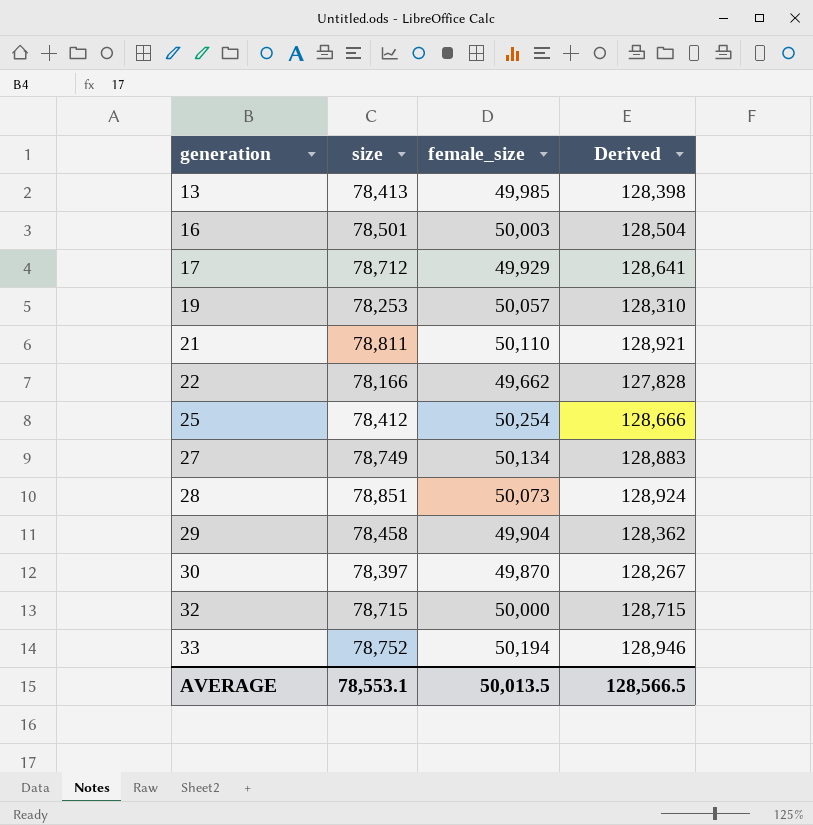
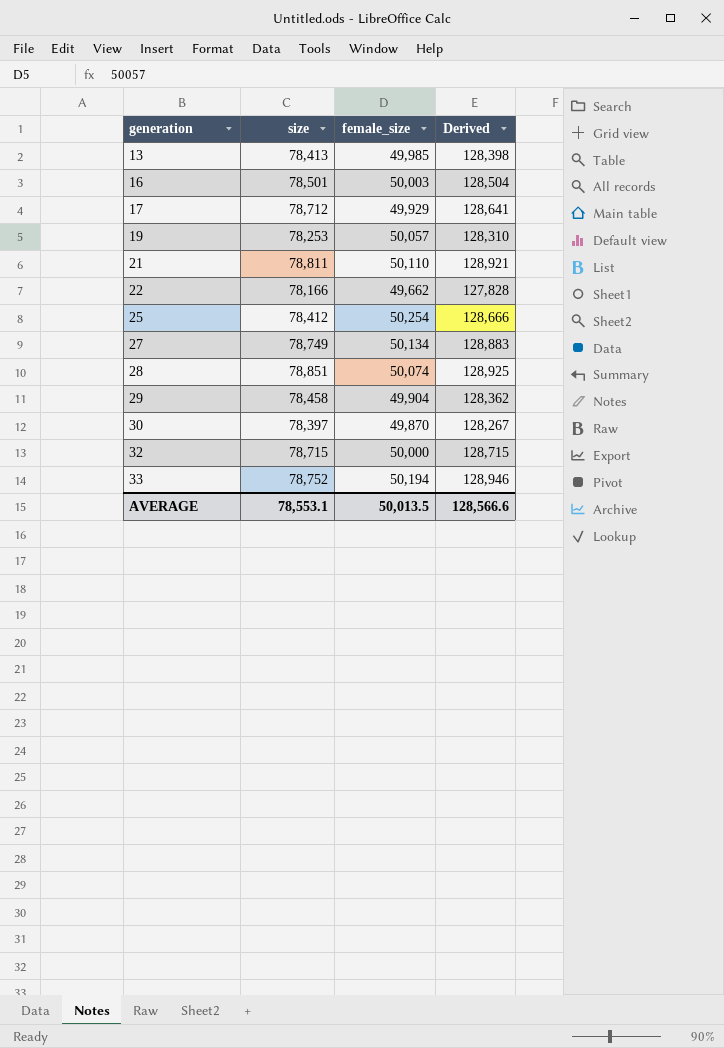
28 | female_size: 50,073 -> 50,074
28 | Derived: 128,924 -> 128,925
AVERAGE | Derived: 128,566.5 -> 128,566.6

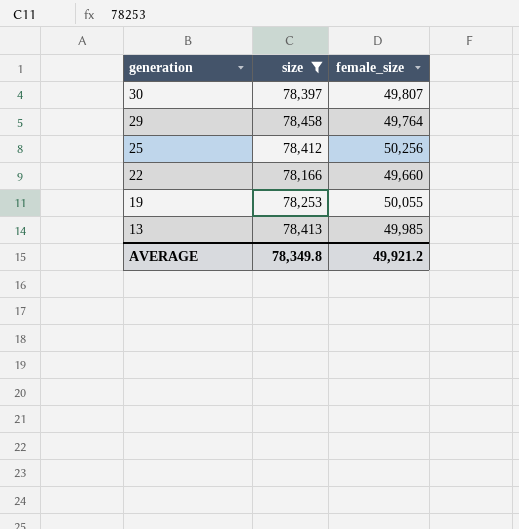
filter: none -> size <= 78,458
row order: generation ascending -> generation descending
column Derived | formula: [size] + [female_size] -> none
30 | female_size: 49,870 -> 49,807
29 | female_size: 49,904 -> 49,764
25 | female_size: 50,254 -> 50,256
22 | female_size: 49,662 -> 49,660
19 | female_size: 50,057 -> 50,055
AVERAGE | size: 78,553.1 -> 78,349.8
AVERAGE | female_size: 50,013.5 -> 49,921.2

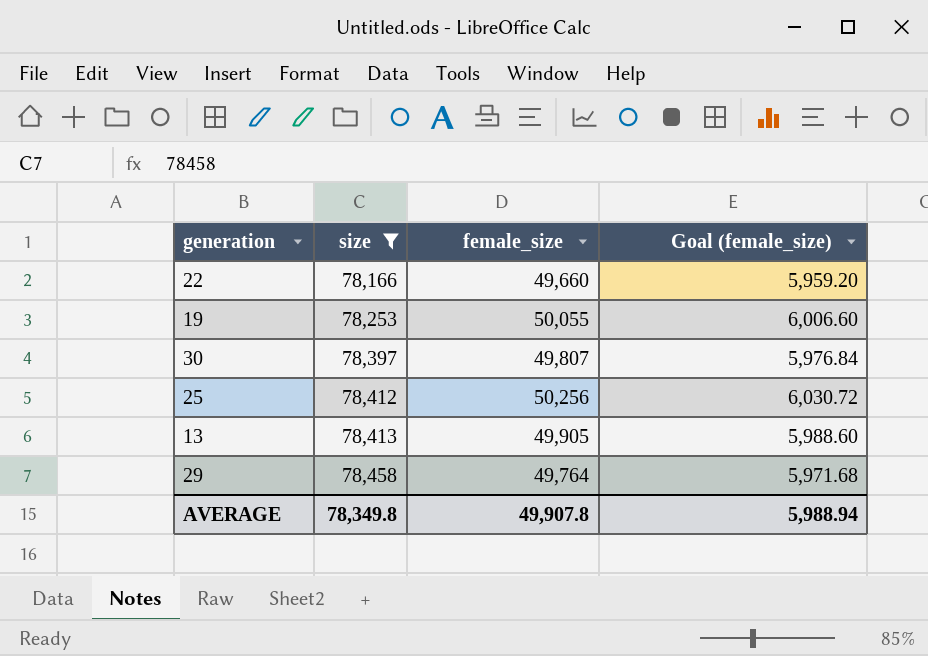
row order: generation descending -> size ascending
column Goal (female_size) | formula: none -> [female_size] * 0.12
13 | female_size: 49,985 -> 49,905
AVERAGE | female_size: 49,921.2 -> 49,907.8

